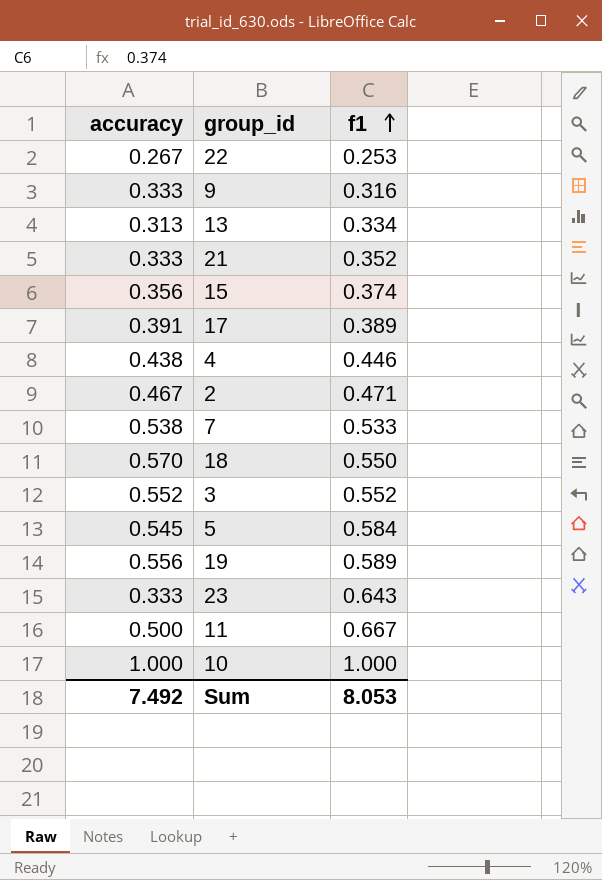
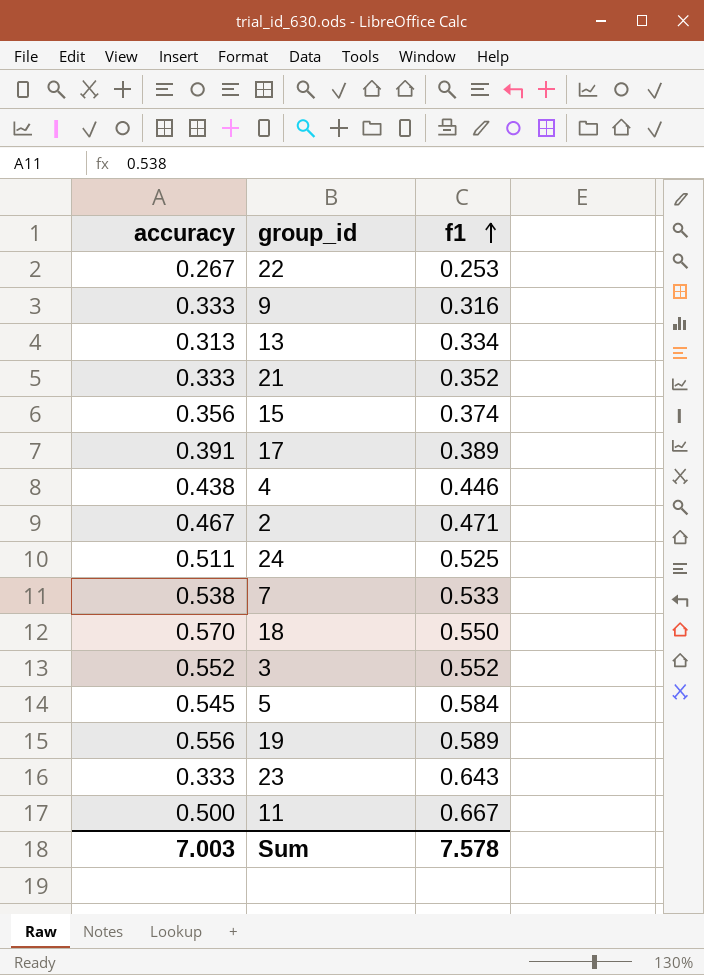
row 10: 1.000 | 1.000 -> none
row 24: none -> 0.511 | 0.525
Sum | accuracy: 7.492 -> 7.003
Sum | f1: 8.053 -> 7.578

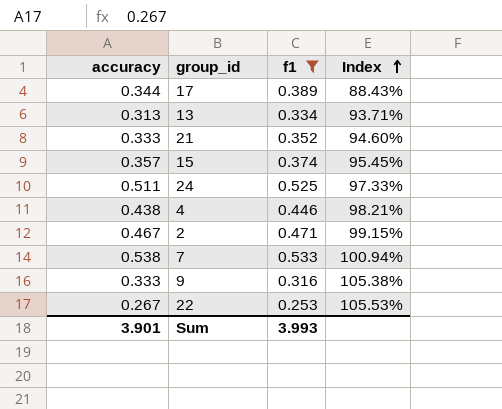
filter: none -> f1 <= 0.533
row order: f1 ascending -> Index ascending
column Index | formula: none -> [accuracy] / [f1]
17 | accuracy: 0.391 -> 0.344
15 | accuracy: 0.356 -> 0.357
Sum | accuracy: 7.003 -> 3.901
Sum | f1: 7.578 -> 3.993

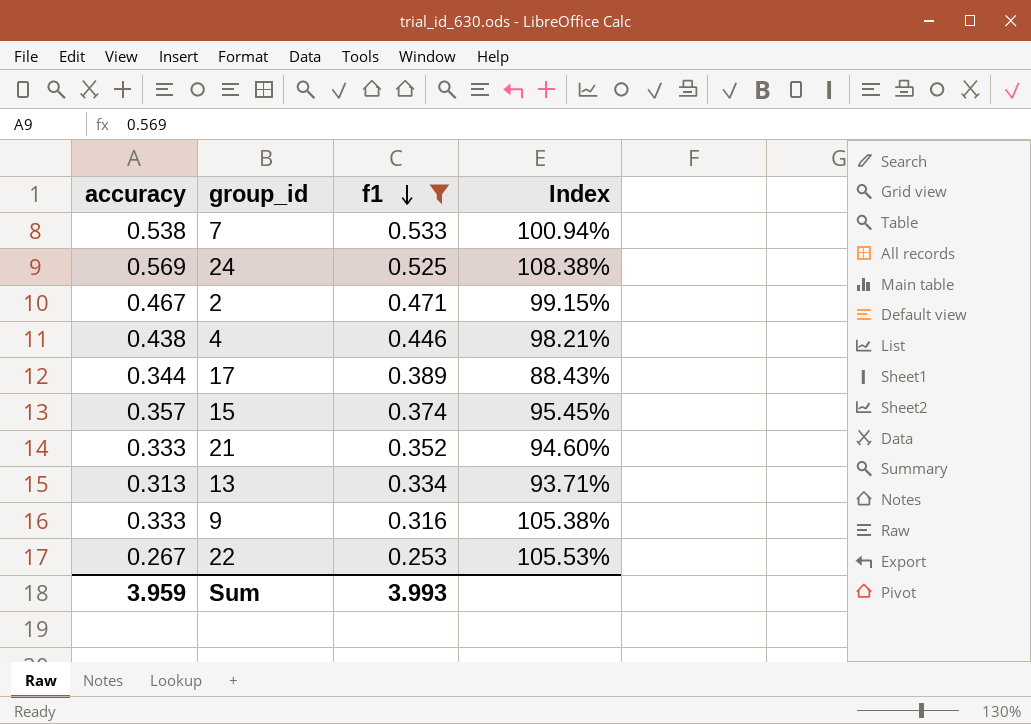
row order: Index ascending -> f1 descending
24 | accuracy: 0.511 -> 0.569
24 | Index: 97.33% -> 108.38%
Sum | accuracy: 3.901 -> 3.959

